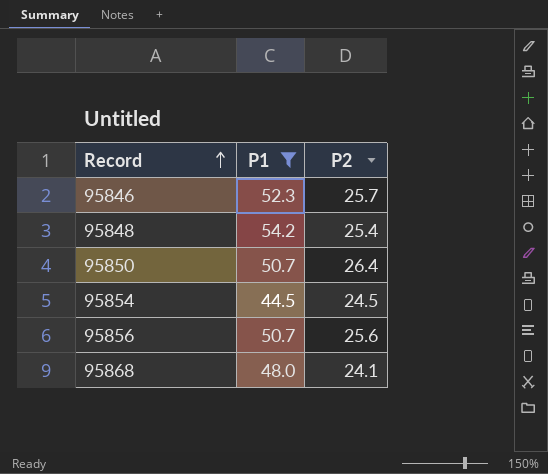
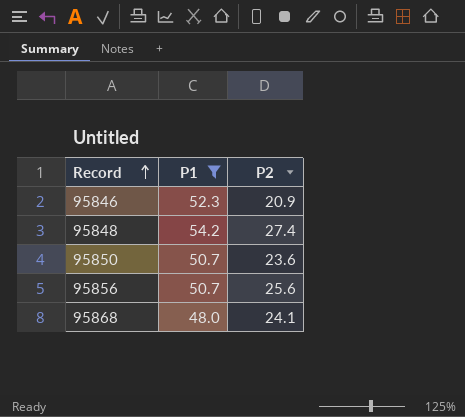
row 95854: 44.5 | 24.5 -> none
95846 | P2: 25.7 -> 20.9
95848 | P2: 25.4 -> 27.4
95850 | P2: 26.4 -> 23.6

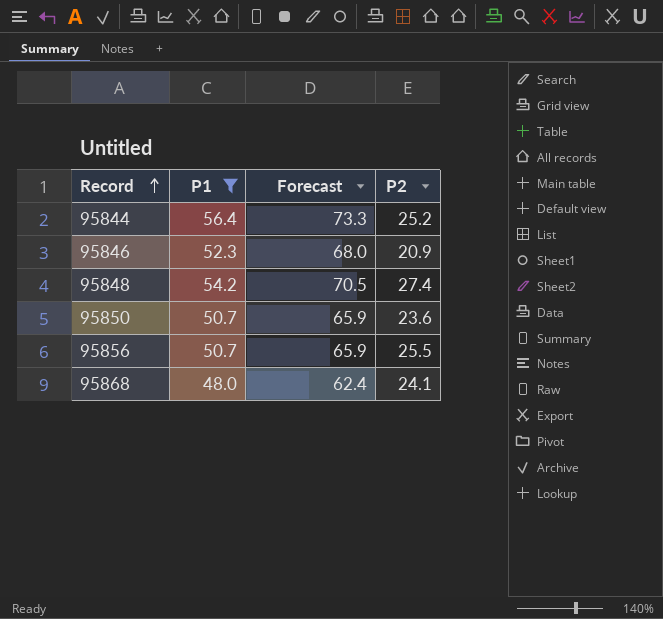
column Forecast | formula: none -> [P1] * 1.3
row 95844: none -> 56.4 | 73.3 | 25.2
95856 | P2: 25.6 -> 25.5

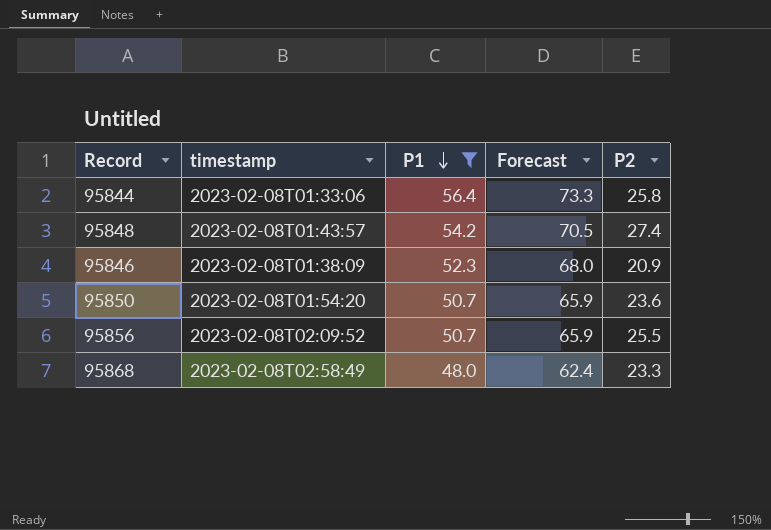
row order: Record ascending -> P1 descending
column timestamp | position: none -> 2
95844 | P2: 25.2 -> 25.8
95868 | P2: 24.1 -> 23.3

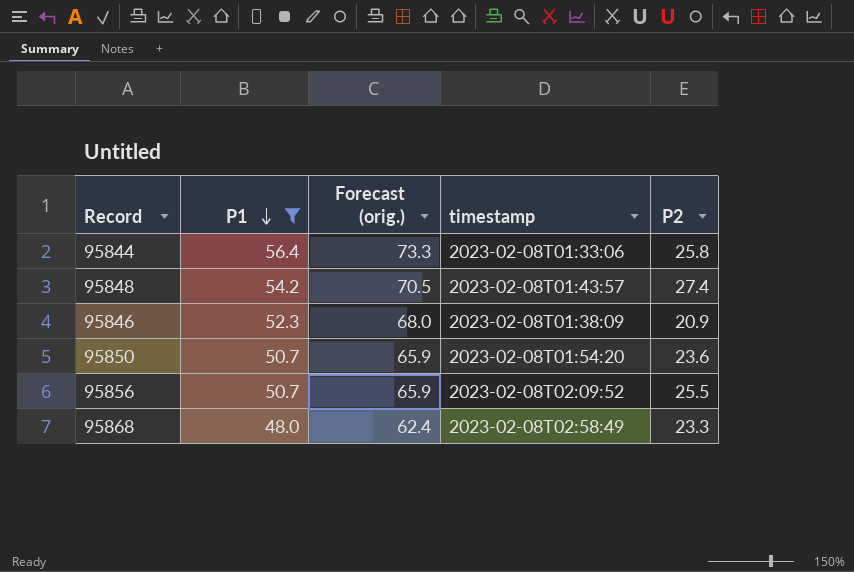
column name: Forecast -> Forecast (orig.)
column timestamp | position: 2 -> 4

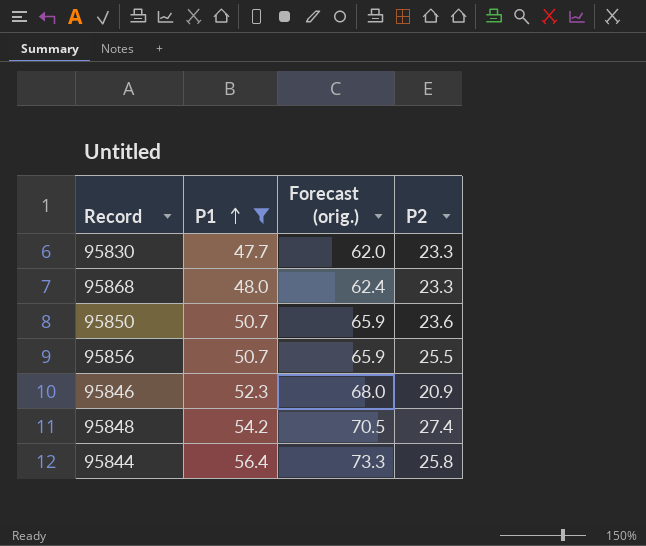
row order: P1 descending -> P1 ascending
column timestamp | position: 4 -> none
row 95830: none -> 47.7 | 62.0 | 23.3

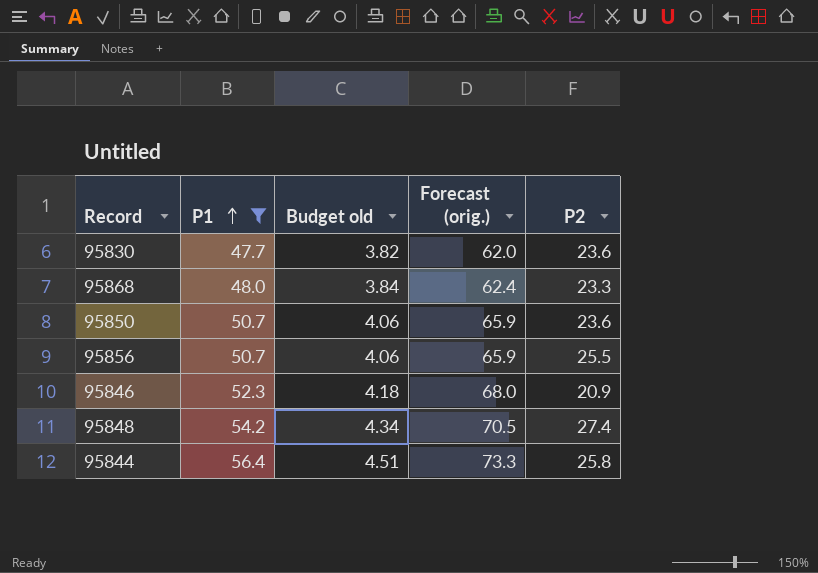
column Budget old | formula: none -> [P1] * 0.08
95830 | P2: 23.3 -> 23.6

